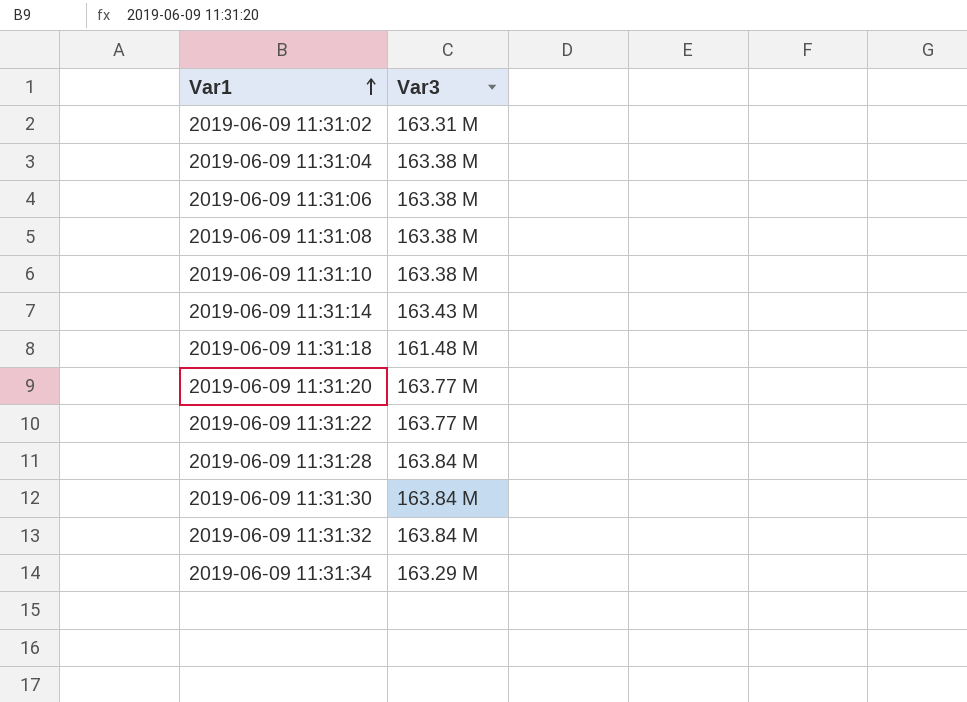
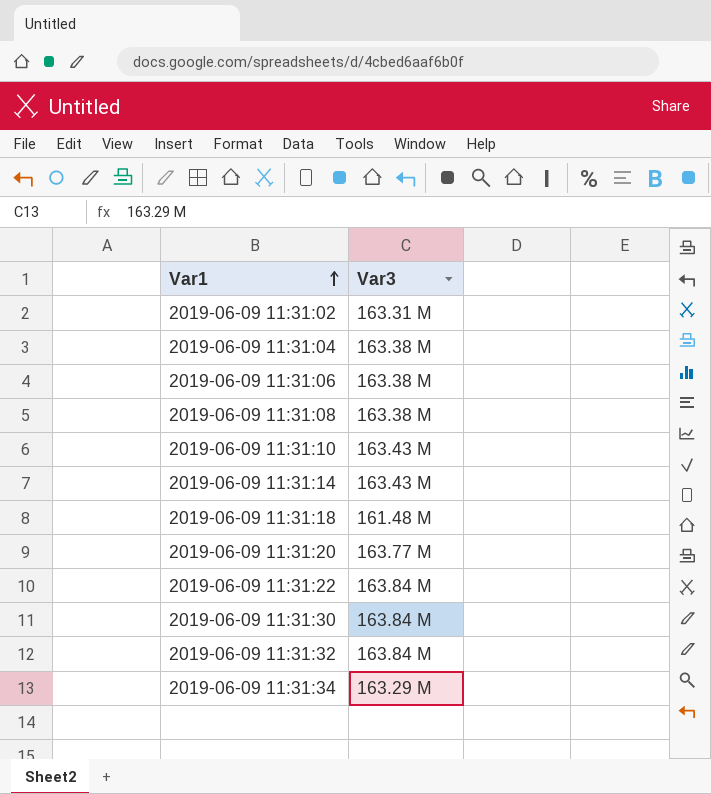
row 2019-06-09 11:31:28: 163.84 M -> none
2019-06-09 11:31:10 | Var3: 163.38 M -> 163.43 M
2019-06-09 11:31:22 | Var3: 163.77 M -> 163.84 M

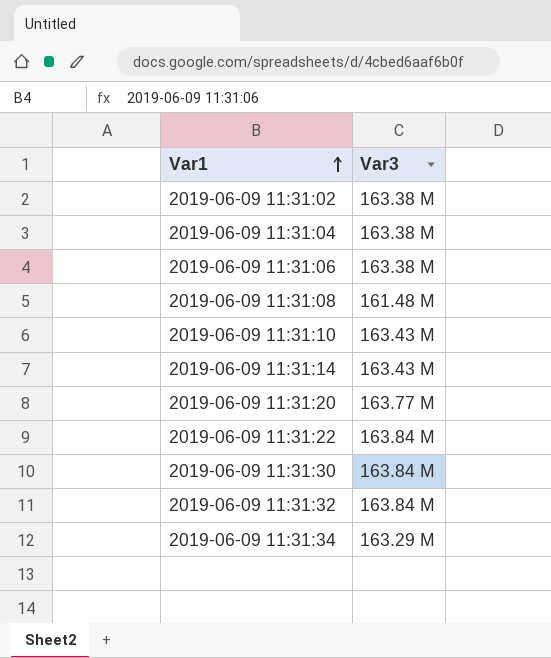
row 2019-06-09 11:31:18: 161.48 M -> none
2019-06-09 11:31:02 | Var3: 163.31 M -> 163.38 M
2019-06-09 11:31:08 | Var3: 163.38 M -> 161.48 M

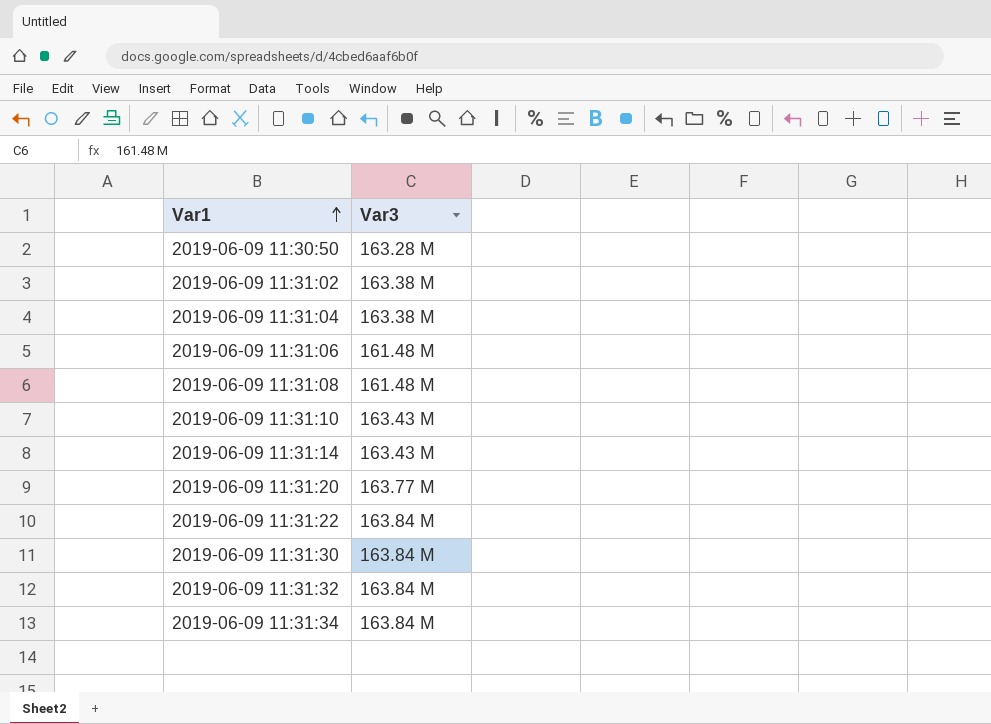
row 2019-06-09 11:30:50: none -> 163.28 M
2019-06-09 11:31:06 | Var3: 163.38 M -> 161.48 M
2019-06-09 11:31:34 | Var3: 163.29 M -> 163.84 M

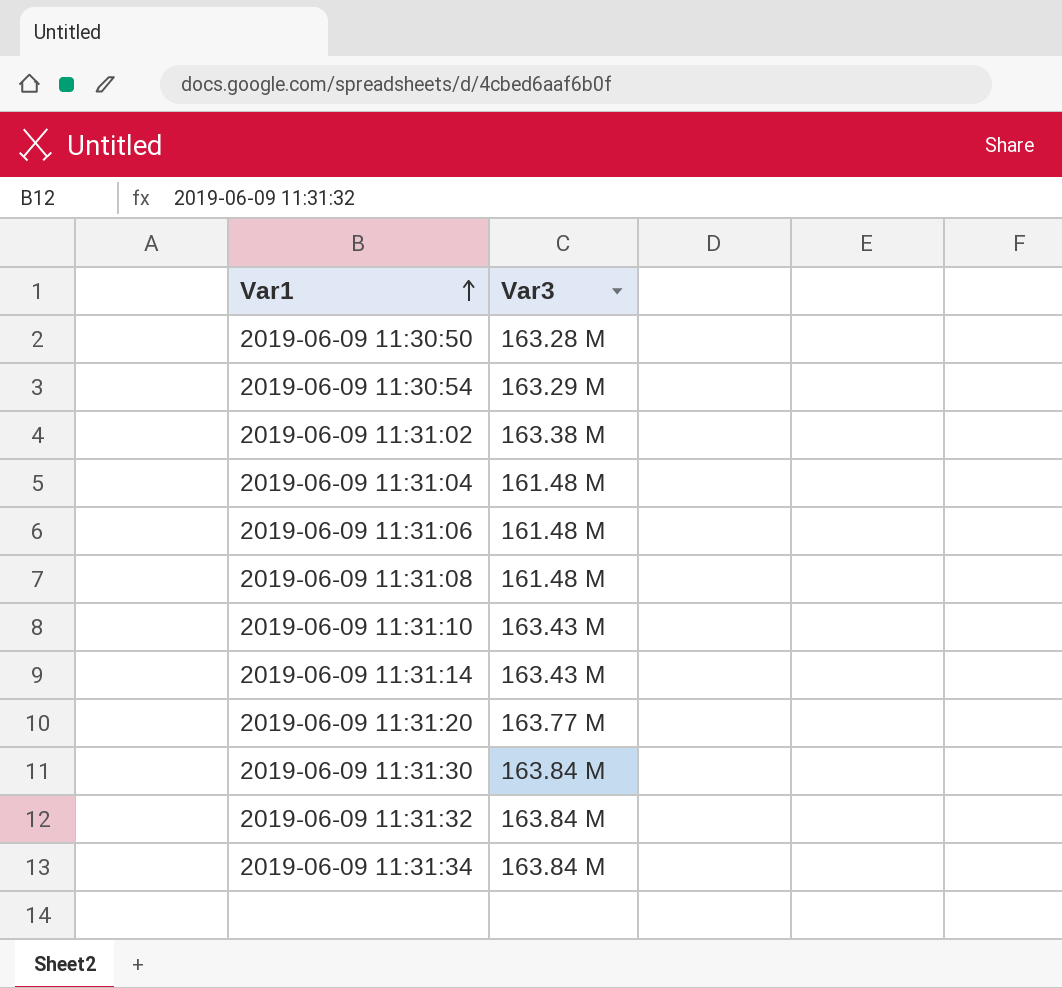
row 2019-06-09 11:31:22: 163.84 M -> none
row 2019-06-09 11:30:54: none -> 163.29 M
2019-06-09 11:31:04 | Var3: 163.38 M -> 161.48 M

